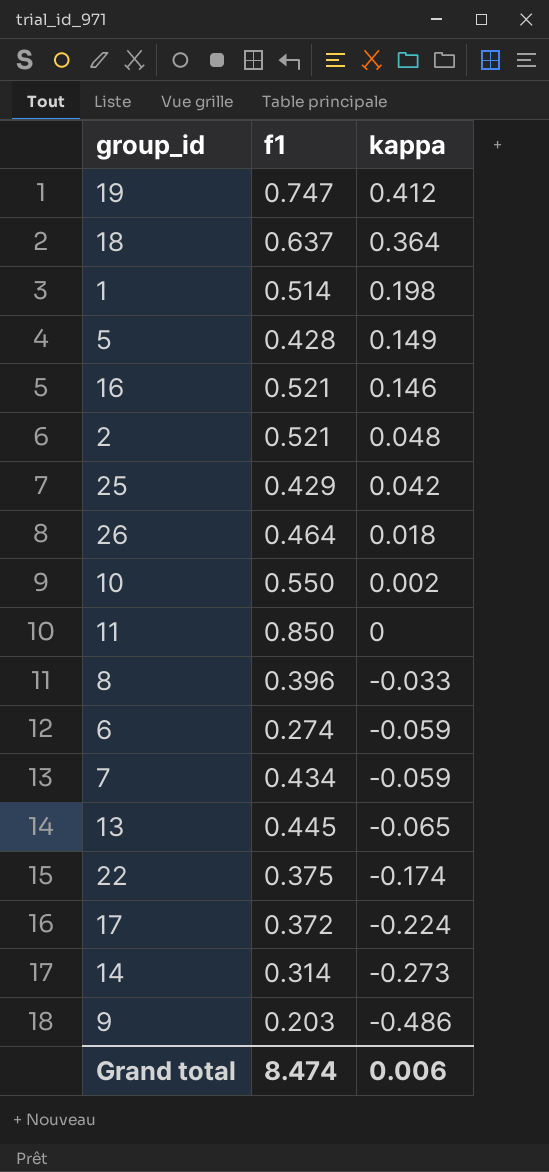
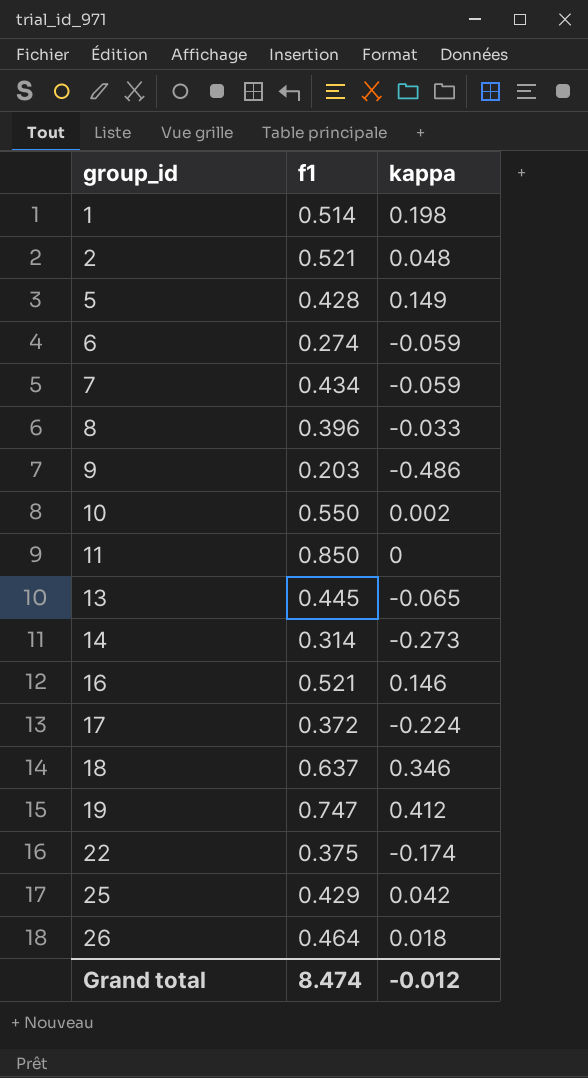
row order: kappa descending -> group_id ascending
18 | kappa: 0.364 -> 0.346
Grand total | kappa: 0.006 -> -0.012

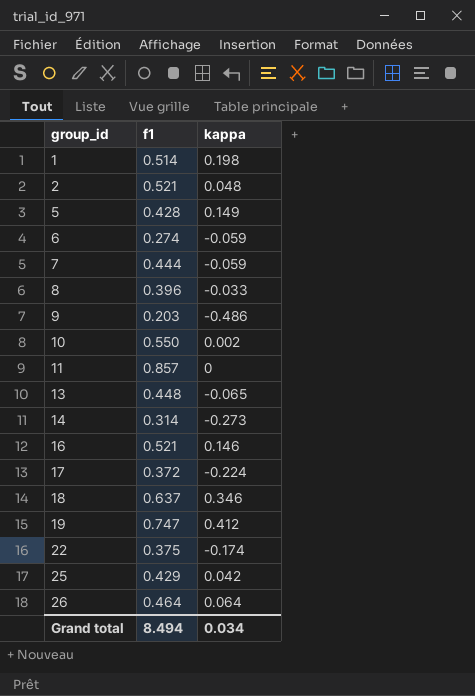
7 | f1: 0.434 -> 0.444
11 | f1: 0.850 -> 0.857
13 | f1: 0.445 -> 0.448
26 | kappa: 0.018 -> 0.064
Grand total | f1: 8.474 -> 8.494
Grand total | kappa: -0.012 -> 0.034

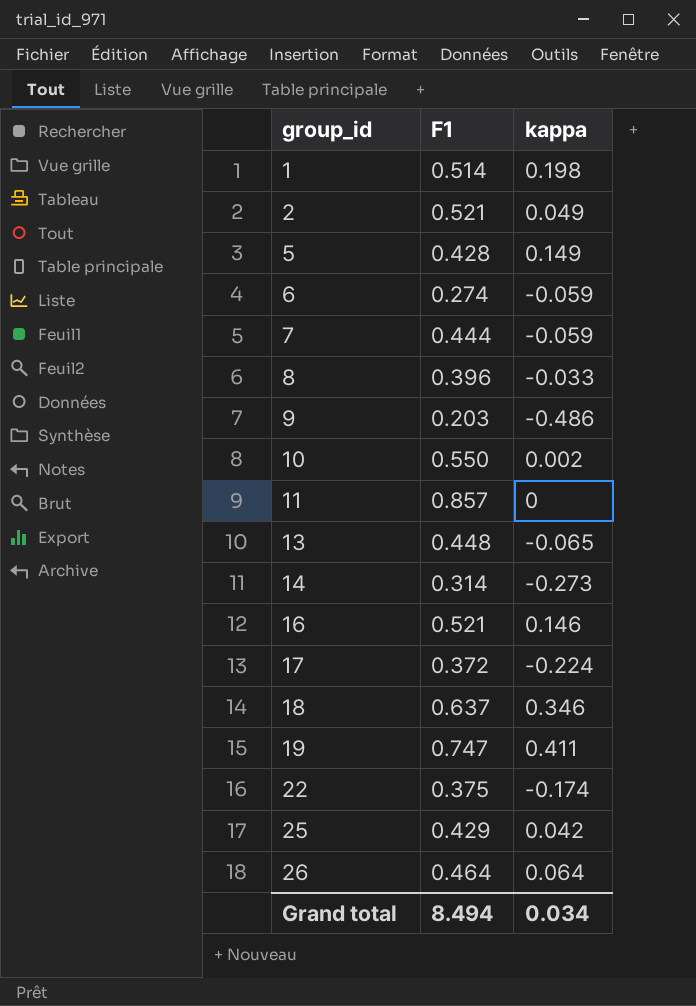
column name: f1 -> F1
2 | kappa: 0.048 -> 0.049
19 | kappa: 0.412 -> 0.411

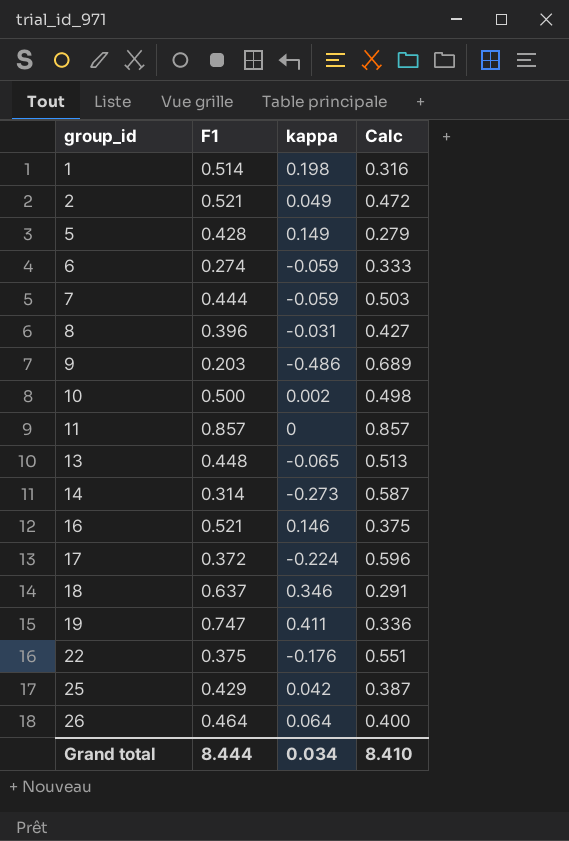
column Calc | formula: none -> [F1] - [kappa]
8 | kappa: -0.033 -> -0.031
10 | F1: 0.550 -> 0.500
22 | kappa: -0.174 -> -0.176
Grand total | F1: 8.494 -> 8.444

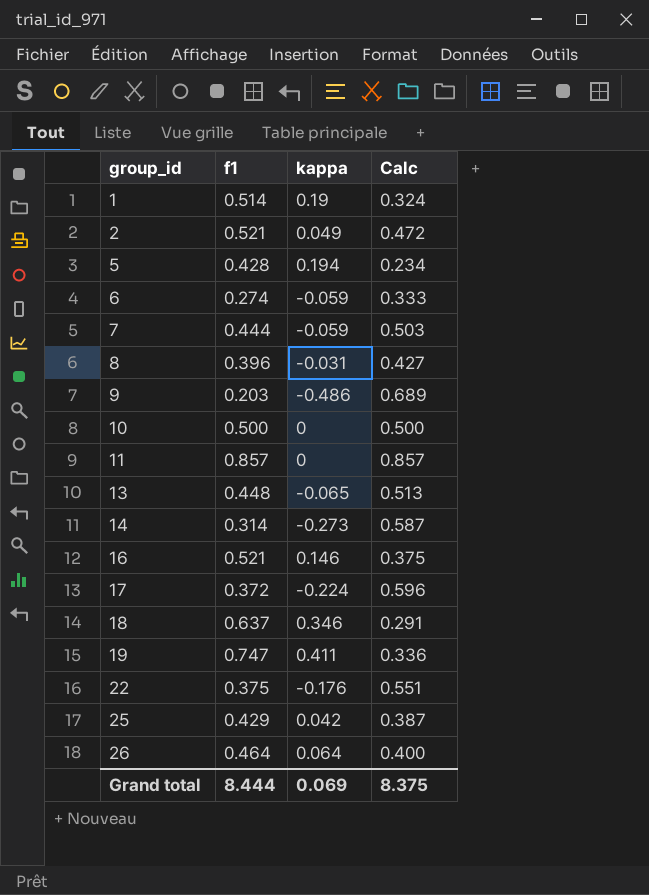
column name: F1 -> f1
1 | kappa: 0.198 -> 0.19
1 | Calc: 0.316 -> 0.324
5 | kappa: 0.149 -> 0.194
5 | Calc: 0.279 -> 0.234
10 | kappa: 0.002 -> 0
10 | Calc: 0.498 -> 0.500
Grand total | kappa: 0.034 -> 0.069
Grand total | Calc: 8.410 -> 8.375

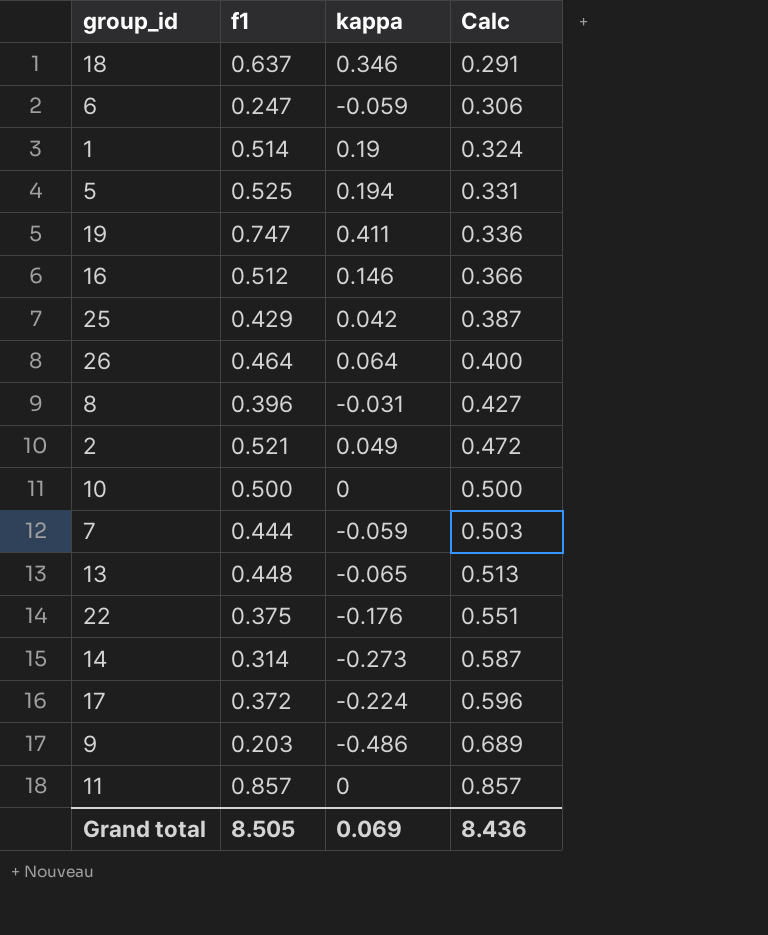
row order: group_id ascending -> Calc ascending
6 | f1: 0.274 -> 0.247
6 | Calc: 0.333 -> 0.306
5 | f1: 0.428 -> 0.525
5 | Calc: 0.234 -> 0.331
16 | f1: 0.521 -> 0.512
16 | Calc: 0.375 -> 0.366
Grand total | f1: 8.444 -> 8.505
Grand total | Calc: 8.375 -> 8.436

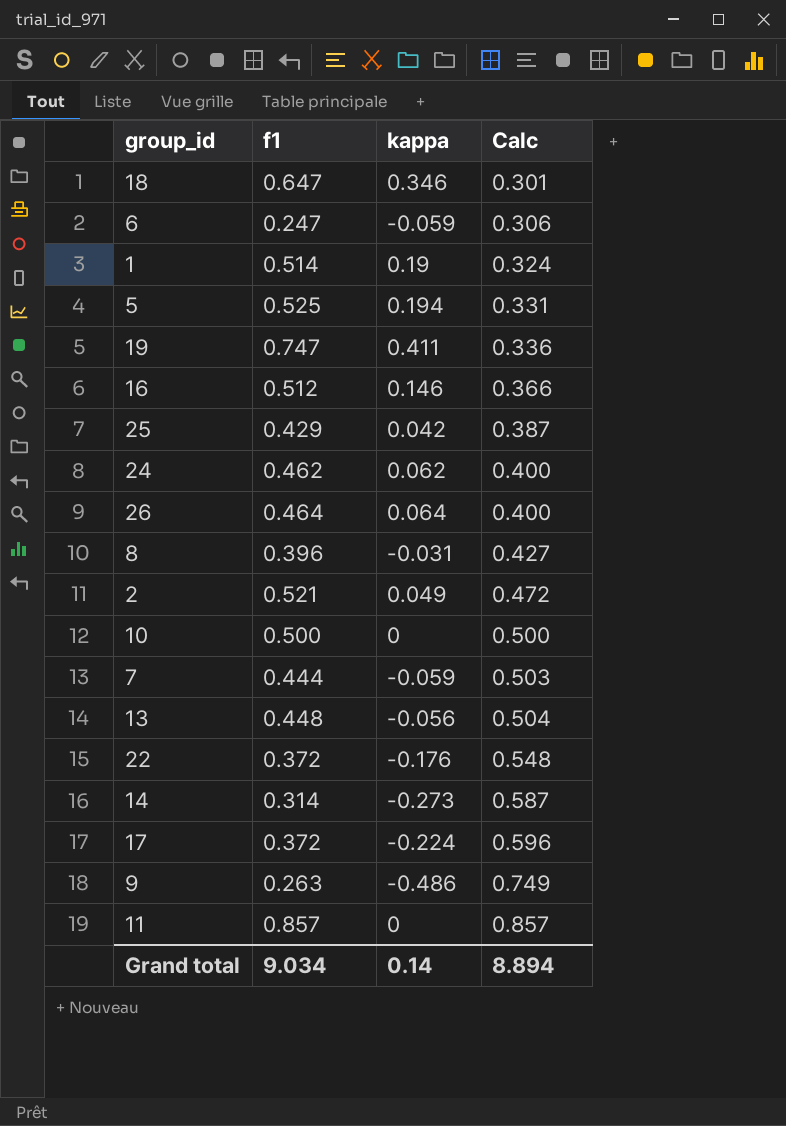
18 | f1: 0.637 -> 0.647
18 | Calc: 0.291 -> 0.301
row 24: none -> 0.462 | 0.062 | 0.400
13 | kappa: -0.065 -> -0.056
13 | Calc: 0.513 -> 0.504
22 | f1: 0.375 -> 0.372
22 | Calc: 0.551 -> 0.548
9 | f1: 0.203 -> 0.263
9 | Calc: 0.689 -> 0.749
Grand total | f1: 8.505 -> 9.034
Grand total | kappa: 0.069 -> 0.14
Grand total | Calc: 8.436 -> 8.894

